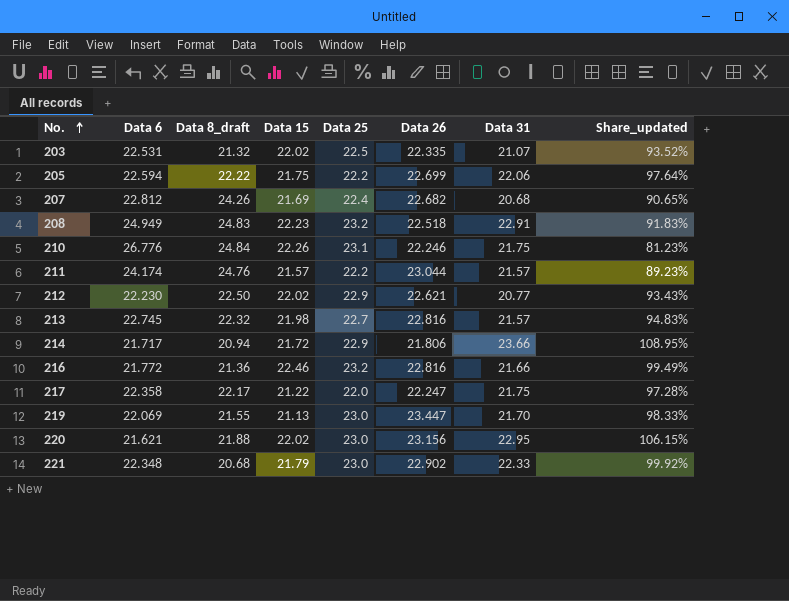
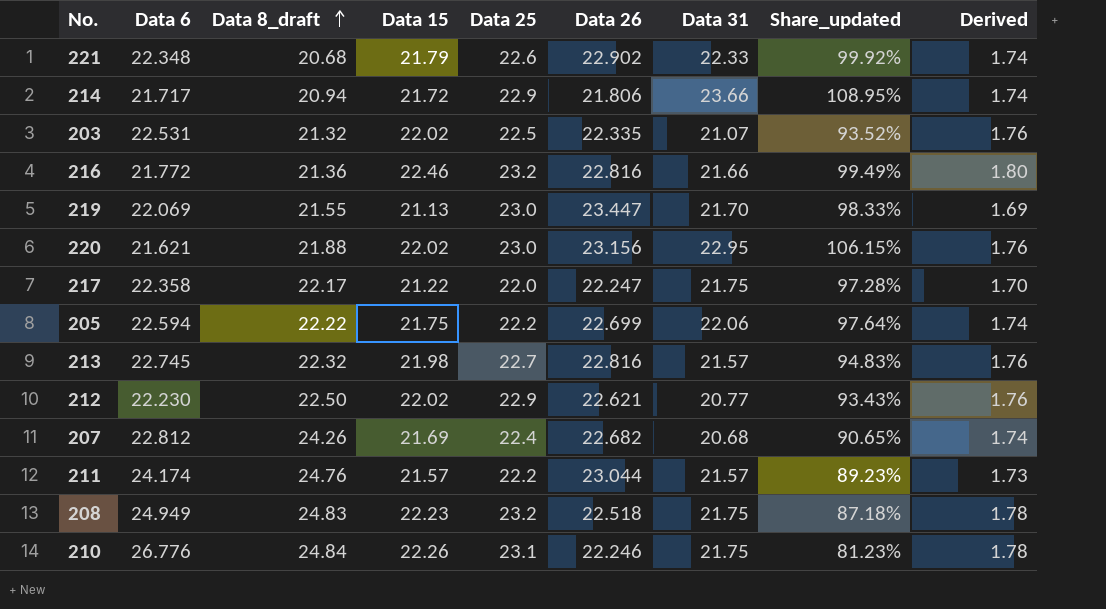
row order: No. ascending -> Data 8_draft ascending
column Derived | formula: none -> [Data 15] * 0.08
221 | Data 25: 23.0 -> 22.6
208 | Data 31: 22.91 -> 21.75
208 | Share_updated: 91.83% -> 87.18%

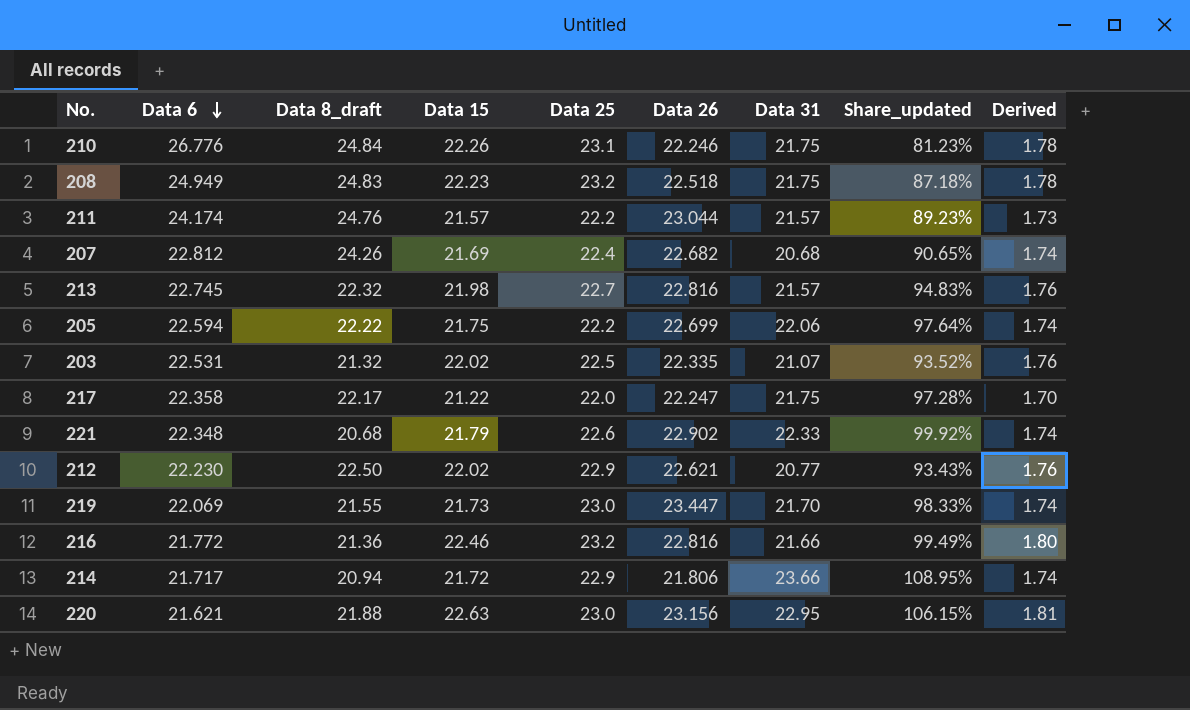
row order: Data 8_draft ascending -> Data 6 descending
219 | Data 15: 21.13 -> 21.73
219 | Derived: 1.69 -> 1.74
220 | Data 15: 22.02 -> 22.63
220 | Derived: 1.76 -> 1.81

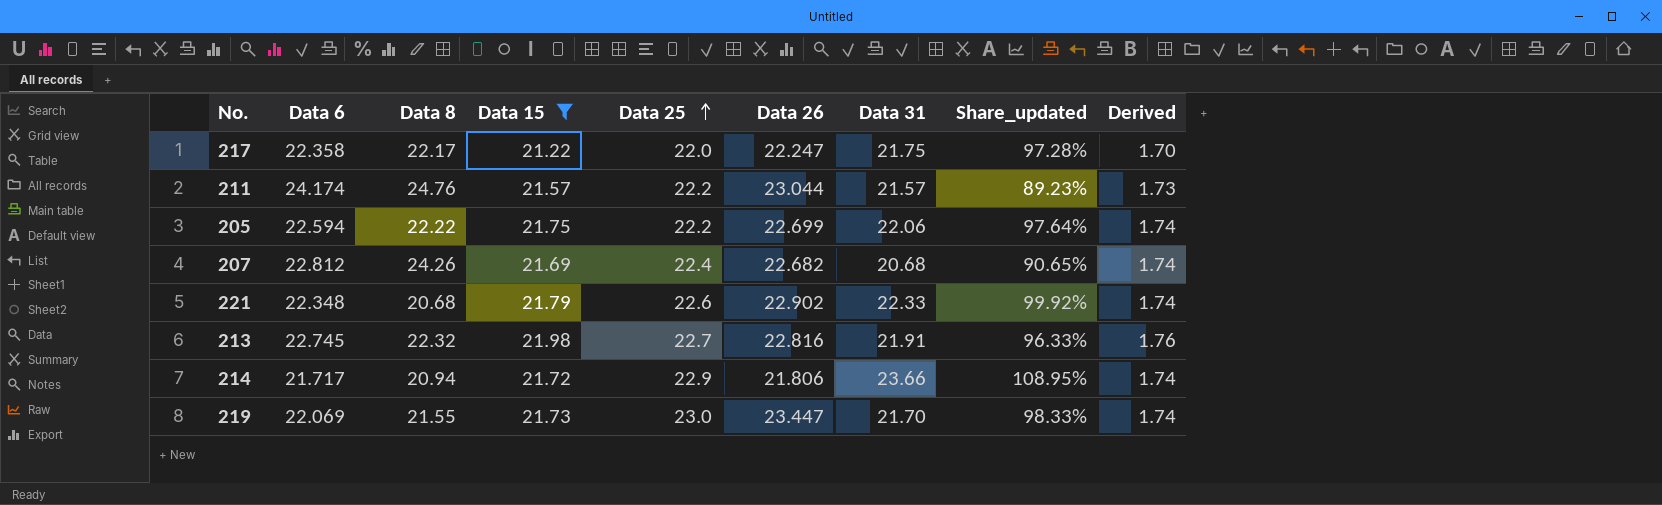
filter: none -> Data 15 <= 21.98
row order: Data 6 descending -> Data 25 ascending
column name: Data 8_draft -> Data 8
213 | Data 31: 21.57 -> 21.91
213 | Share_updated: 94.83% -> 96.33%

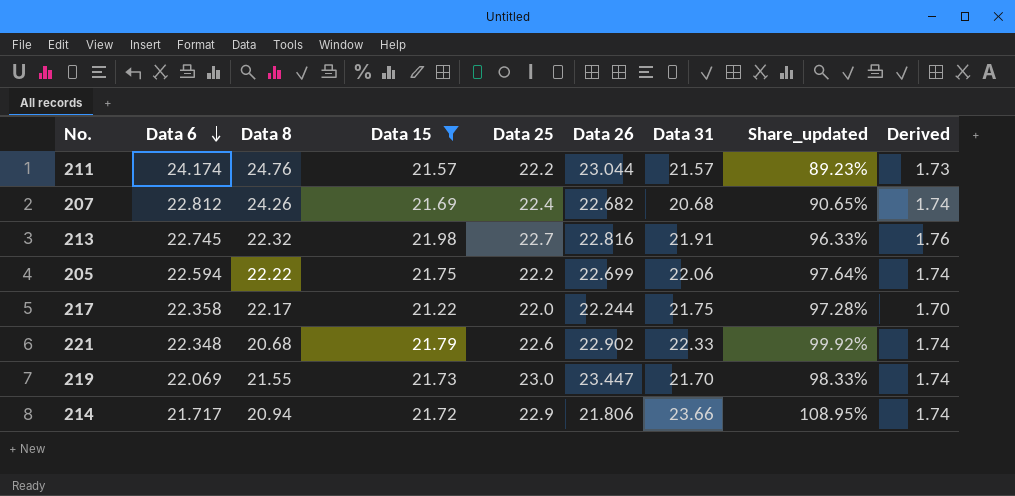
row order: Data 25 ascending -> Data 6 descending
217 | Data 26: 22.247 -> 22.244

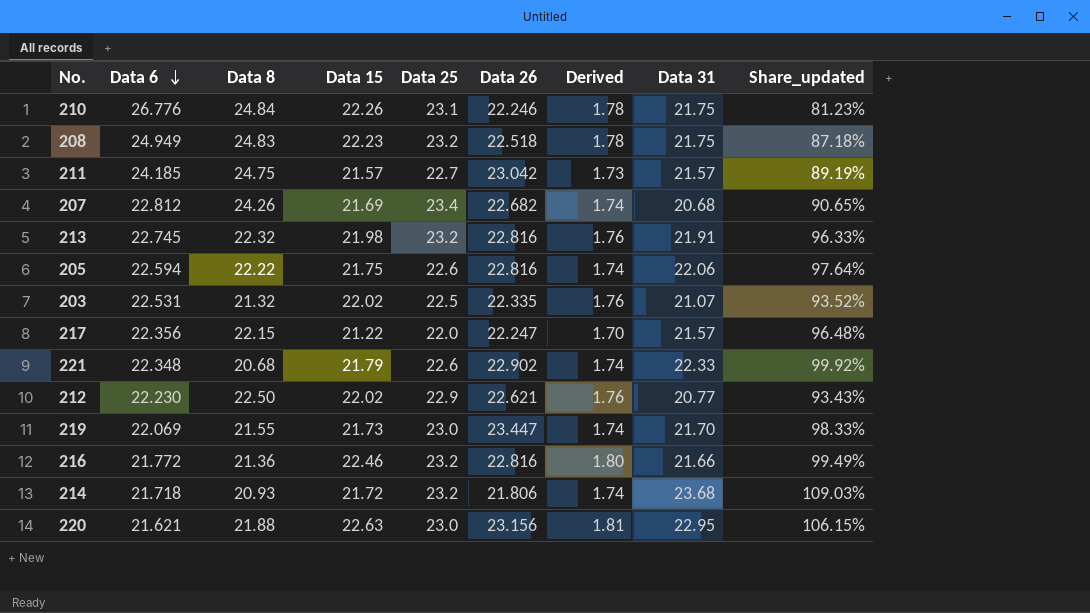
filter: Data 15 <= 21.98 -> none
column Derived | position: 9 -> 7
211 | Data 6: 24.174 -> 24.185
211 | Data 8: 24.76 -> 24.75
211 | Data 25: 22.2 -> 22.7
211 | Data 26: 23.044 -> 23.042
211 | Share_updated: 89.23% -> 89.19%
207 | Data 25: 22.4 -> 23.4
213 | Data 25: 22.7 -> 23.2
205 | Data 25: 22.2 -> 22.6
205 | Data 26: 22.699 -> 22.816
217 | Data 6: 22.358 -> 22.356
217 | Data 8: 22.17 -> 22.15
217 | Data 26: 22.244 -> 22.247
217 | Data 31: 21.75 -> 21.57
217 | Share_updated: 97.28% -> 96.48%
214 | Data 6: 21.717 -> 21.718
214 | Data 8: 20.94 -> 20.93
214 | Data 25: 22.9 -> 23.2
214 | Data 31: 23.66 -> 23.68
214 | Share_updated: 108.95% -> 109.03%

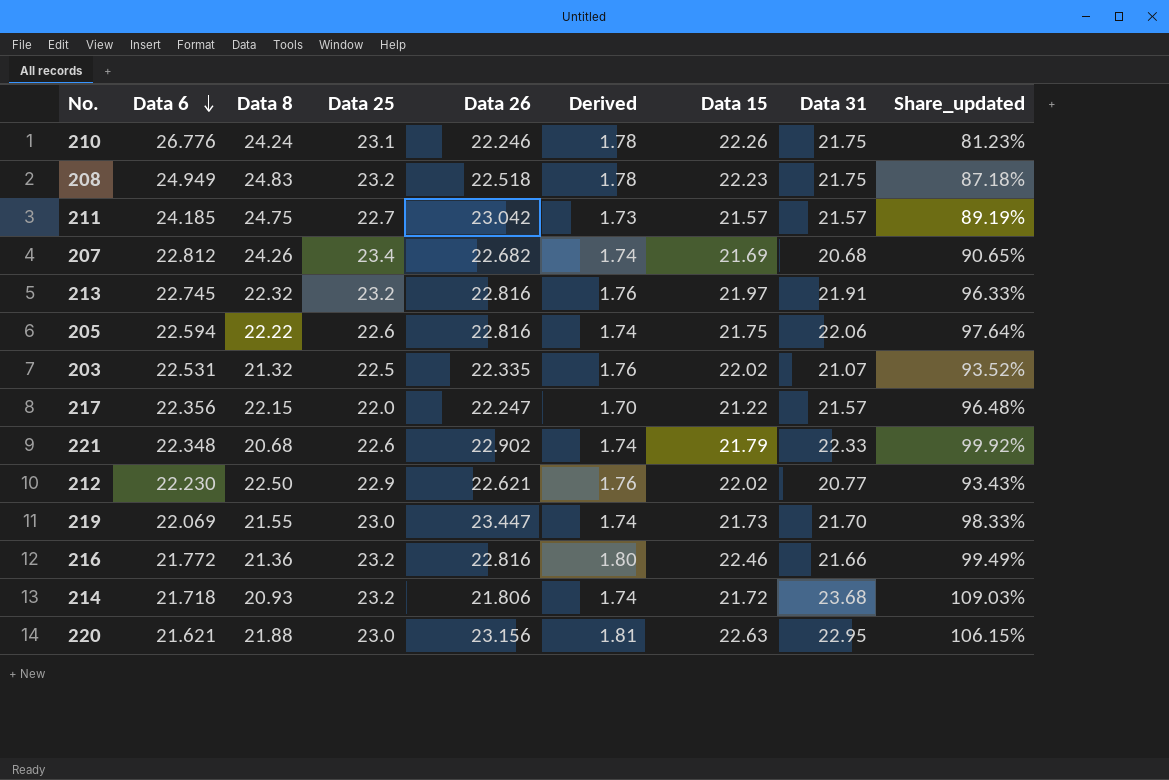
column Data 15 | position: 4 -> 7
210 | Data 8: 24.84 -> 24.24
213 | Data 15: 21.98 -> 21.97

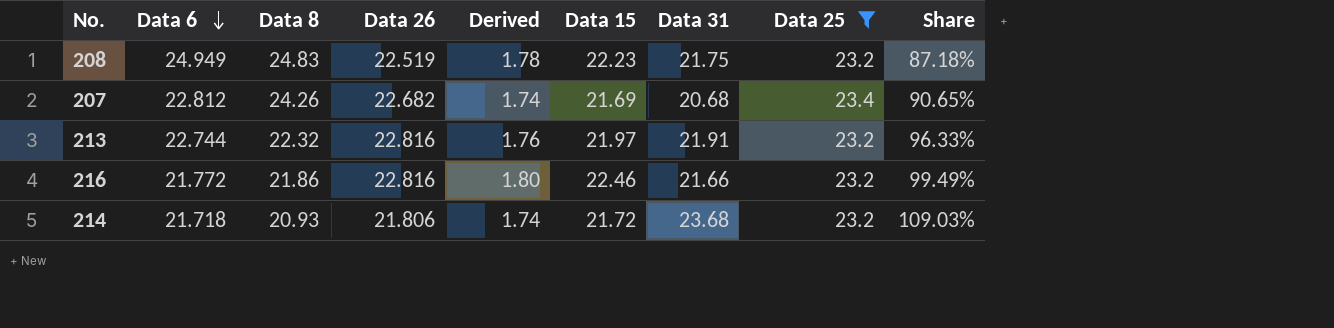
filter: none -> Data 25 >= 23.2
column Data 25 | position: 4 -> 8
column name: Share_updated -> Share
208 | Data 26: 22.518 -> 22.519
213 | Data 6: 22.745 -> 22.744
216 | Data 8: 21.36 -> 21.86

